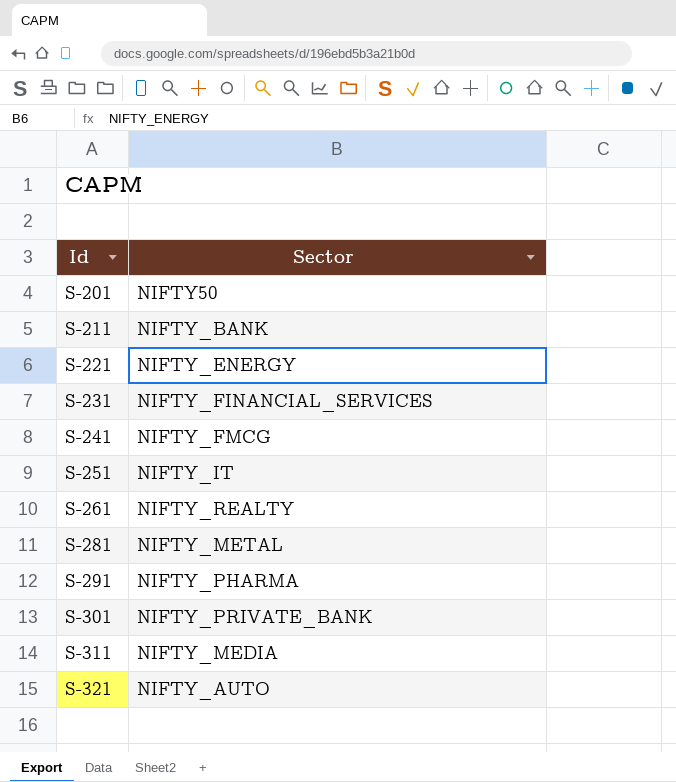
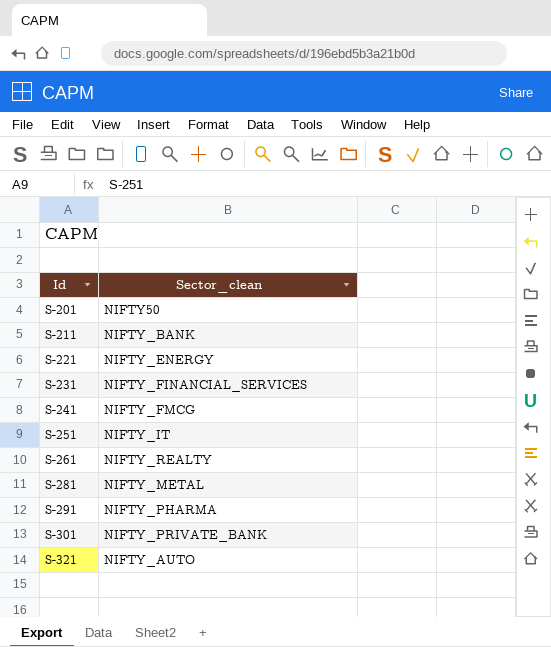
column name: Sector -> Sector_clean
row S-311: NIFTY_MEDIA -> none

